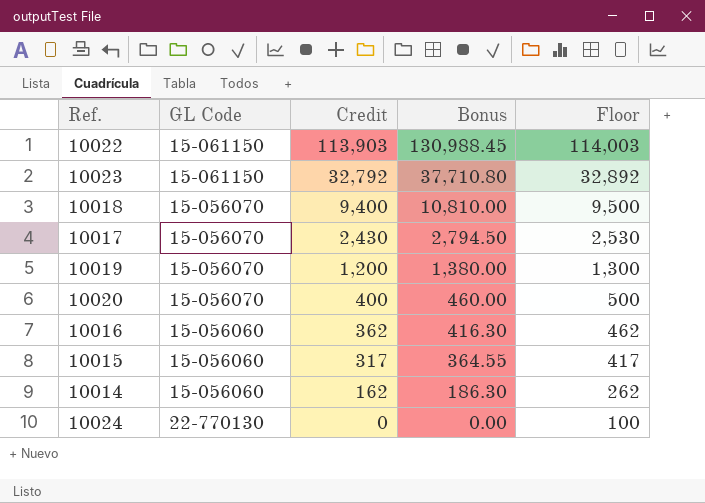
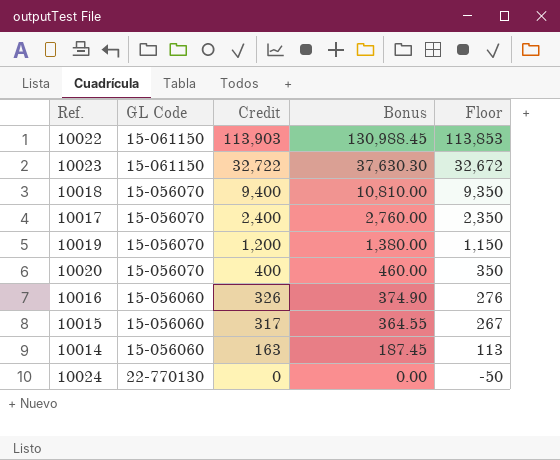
column Floor | formula: [Credit] + 100 -> [Credit] - 50
10023 | Credit: 32,792 -> 32,722
10023 | Bonus: 37,710.80 -> 37,630.30
10017 | Credit: 2,430 -> 2,400
10017 | Bonus: 2,794.50 -> 2,760.00
10016 | Credit: 362 -> 326
10016 | Bonus: 416.30 -> 374.90
10014 | Credit: 162 -> 163
10014 | Bonus: 186.30 -> 187.45

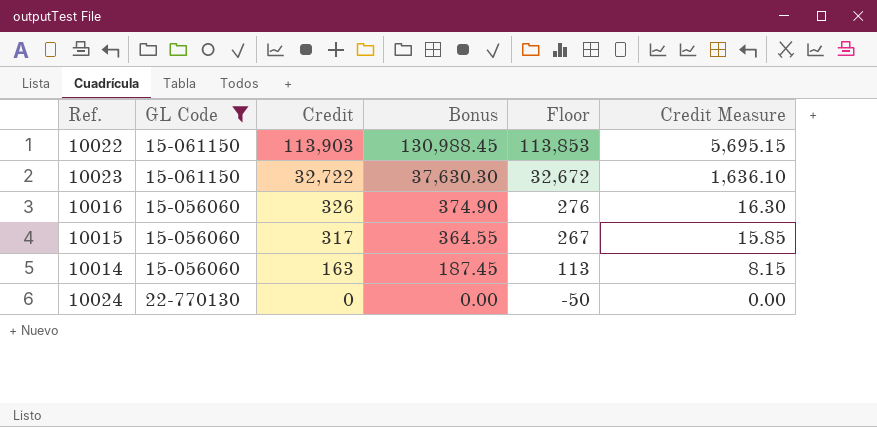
filter: none -> GL Code != 15-056070
column Credit Measure | formula: none -> [Credit] * 0.05

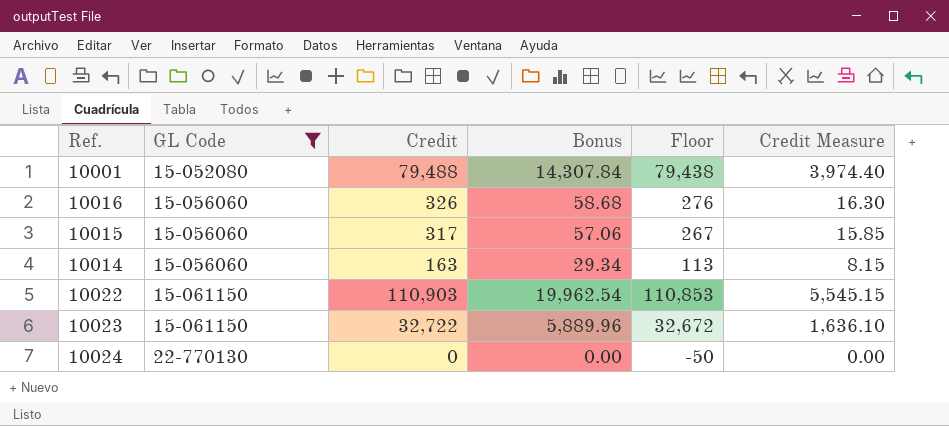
row order: Credit descending -> GL Code ascending
column Bonus | formula: [Credit] * 1.15 -> [Credit] * 0.18
row 10001: none -> 15-052080 | 79,488 | 14,307.84 | 79,438 | 3,974.40
10022 | Credit: 113,903 -> 110,903
10022 | Floor: 113,853 -> 110,853
10022 | Credit Measure: 5,695.15 -> 5,545.15

